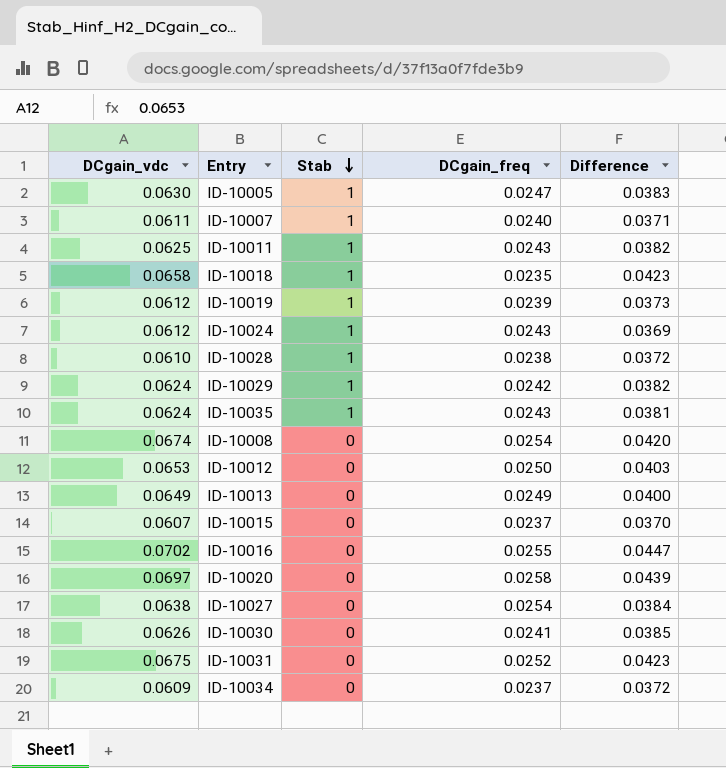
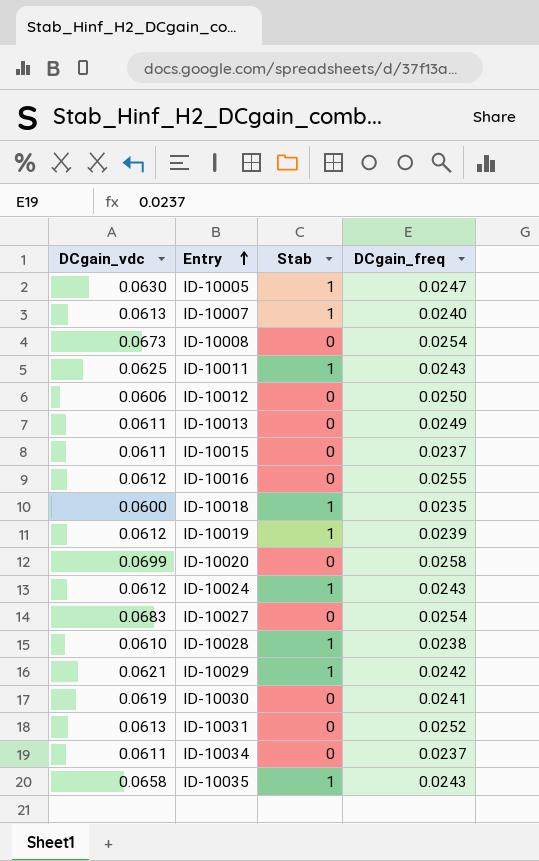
row order: Stab descending -> Entry ascending
column Difference | formula: [DCgain_vdc] - [DCgain_freq] -> none
ID-10007 | DCgain_vdc: 0.0611 -> 0.0613
ID-10008 | DCgain_vdc: 0.0674 -> 0.0673
ID-10012 | DCgain_vdc: 0.0653 -> 0.0606
ID-10013 | DCgain_vdc: 0.0649 -> 0.0611
ID-10015 | DCgain_vdc: 0.0607 -> 0.0611
ID-10016 | DCgain_vdc: 0.0702 -> 0.0612
ID-10018 | DCgain_vdc: 0.0658 -> 0.0600
ID-10020 | DCgain_vdc: 0.0697 -> 0.0699
ID-10027 | DCgain_vdc: 0.0638 -> 0.0683
ID-10029 | DCgain_vdc: 0.0624 -> 0.0621
ID-10030 | DCgain_vdc: 0.0626 -> 0.0619
ID-10031 | DCgain_vdc: 0.0675 -> 0.0613
ID-10034 | DCgain_vdc: 0.0609 -> 0.0611
ID-10035 | DCgain_vdc: 0.0624 -> 0.0658

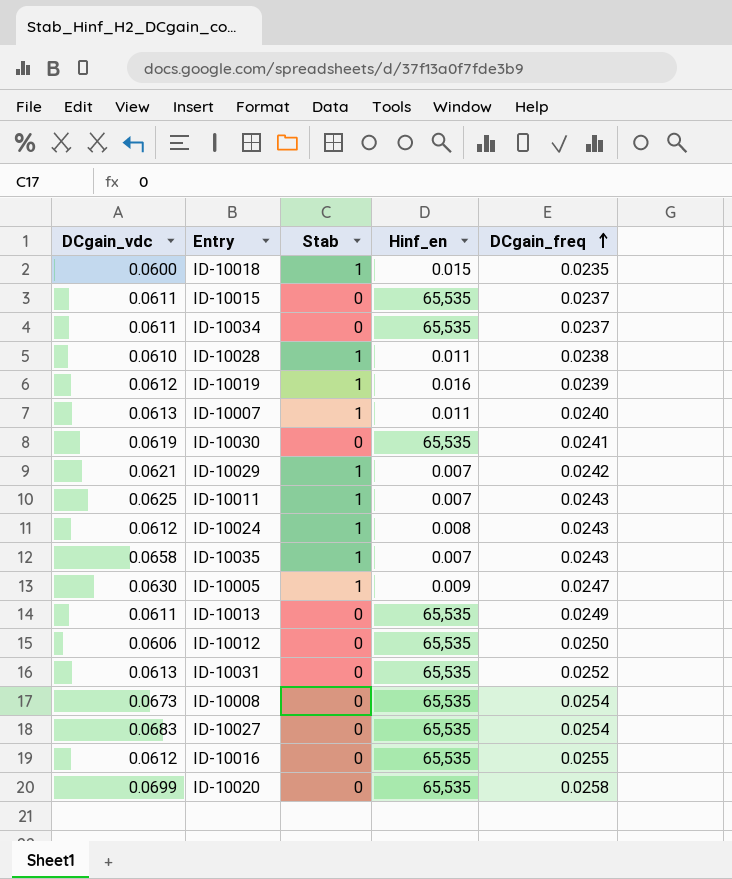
row order: Entry ascending -> DCgain_freq ascending
column Hinf_en | position: none -> 4

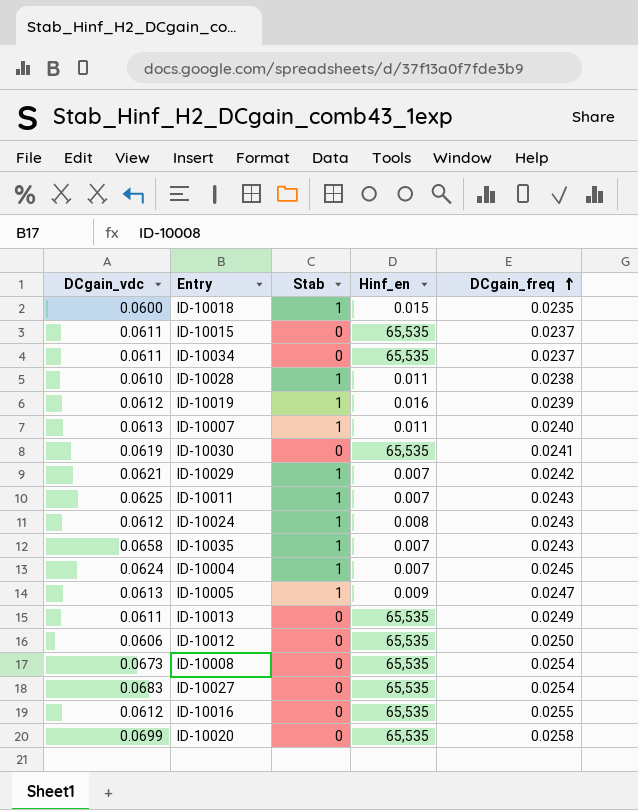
row ID-10031: 0.0613 | 0 | 65,535 | 0.0252 -> none
row ID-10004: none -> 0.0624 | 1 | 0.007 | 0.0245
ID-10005 | DCgain_vdc: 0.0630 -> 0.0613

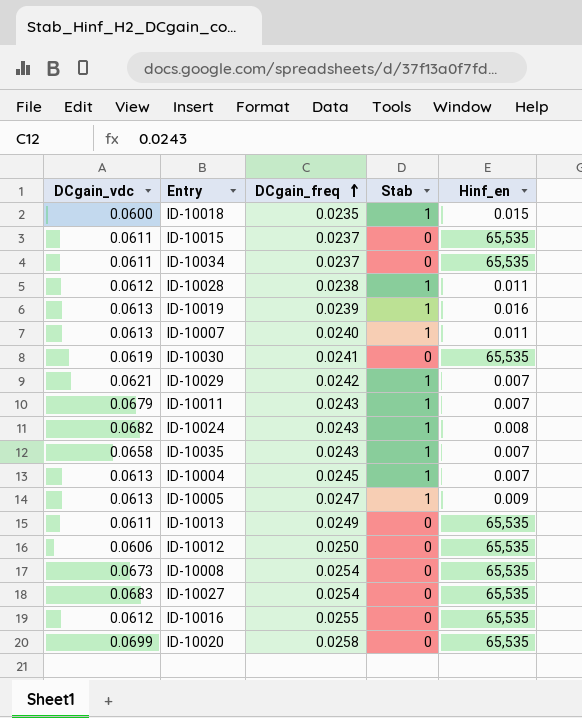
column DCgain_freq | position: 5 -> 3
ID-10028 | DCgain_vdc: 0.0610 -> 0.0612
ID-10019 | DCgain_vdc: 0.0612 -> 0.0613
ID-10011 | DCgain_vdc: 0.0625 -> 0.0679
ID-10024 | DCgain_vdc: 0.0612 -> 0.0682
ID-10004 | DCgain_vdc: 0.0624 -> 0.0613

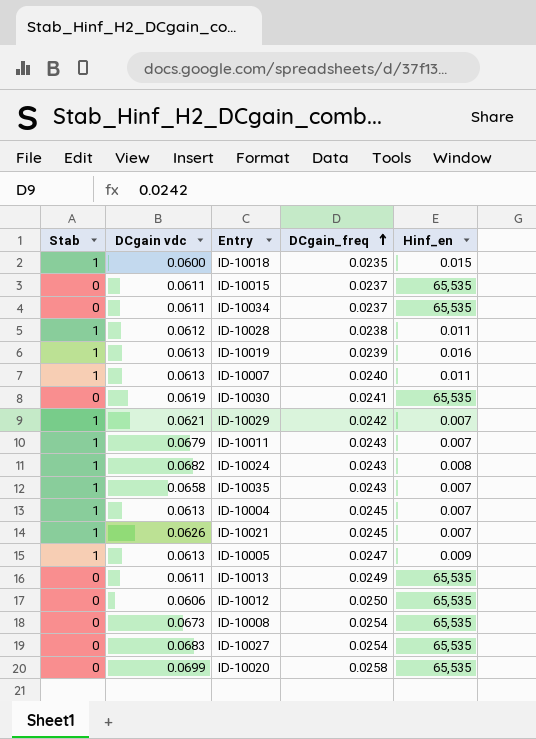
column Stab | position: 4 -> 1
column name: DCgain_vdc -> DCgain vdc
row ID-10016: 0.0612 | 0.0255 | 0 | 65,535 -> none
row ID-10021: none -> 1 | 0.0626 | 0.0245 | 0.007

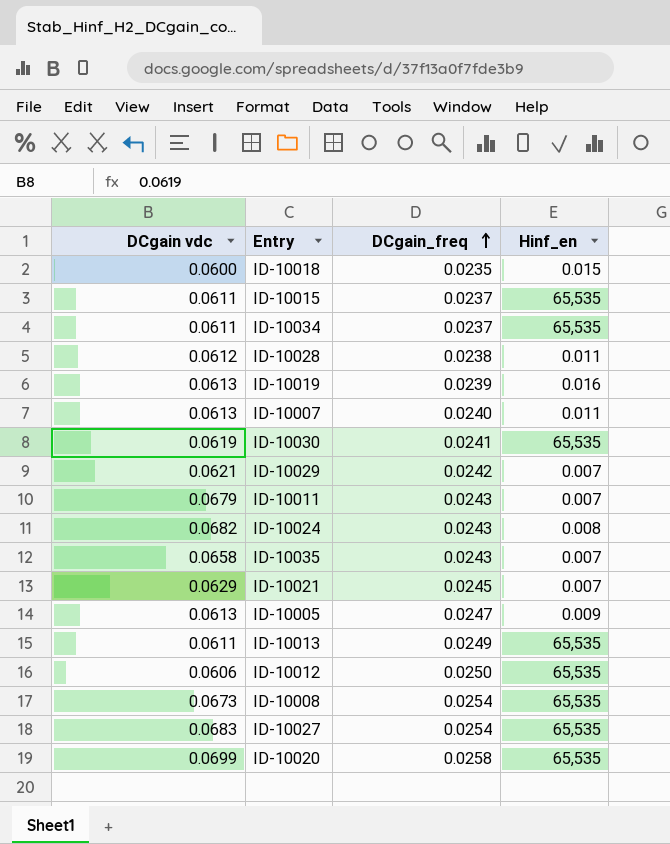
column Stab | position: 1 -> none
row ID-10004: 1 | 0.0613 | 0.0245 | 0.007 -> none
ID-10021 | DCgain vdc: 0.0626 -> 0.0629

